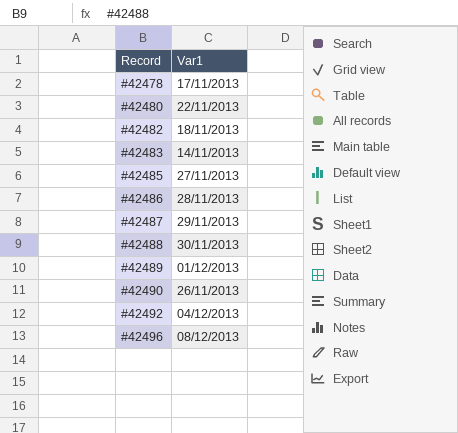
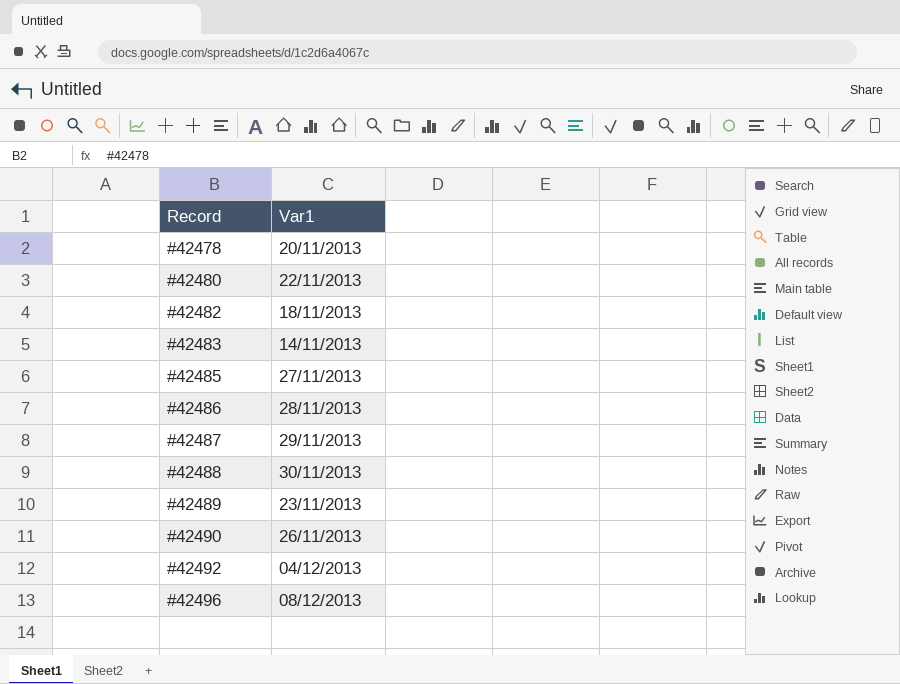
#42478 | Var1: 17/11/2013 -> 20/11/2013
#42489 | Var1: 01/12/2013 -> 23/11/2013

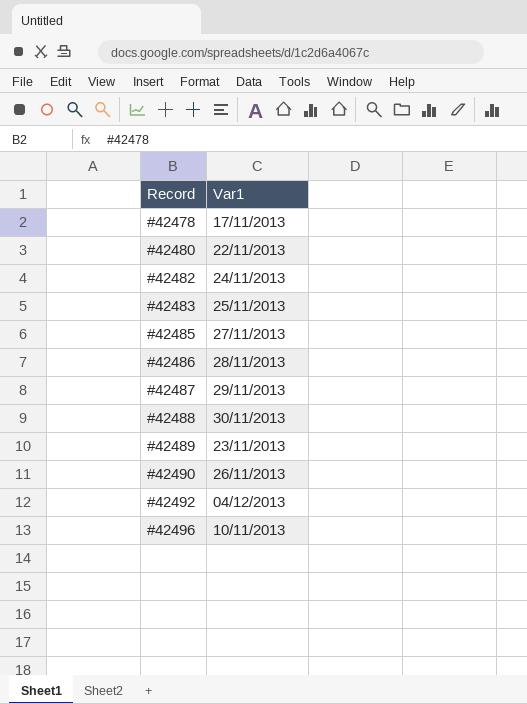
#42478 | Var1: 20/11/2013 -> 17/11/2013
#42482 | Var1: 18/11/2013 -> 24/11/2013
#42483 | Var1: 14/11/2013 -> 25/11/2013
#42496 | Var1: 08/12/2013 -> 10/11/2013

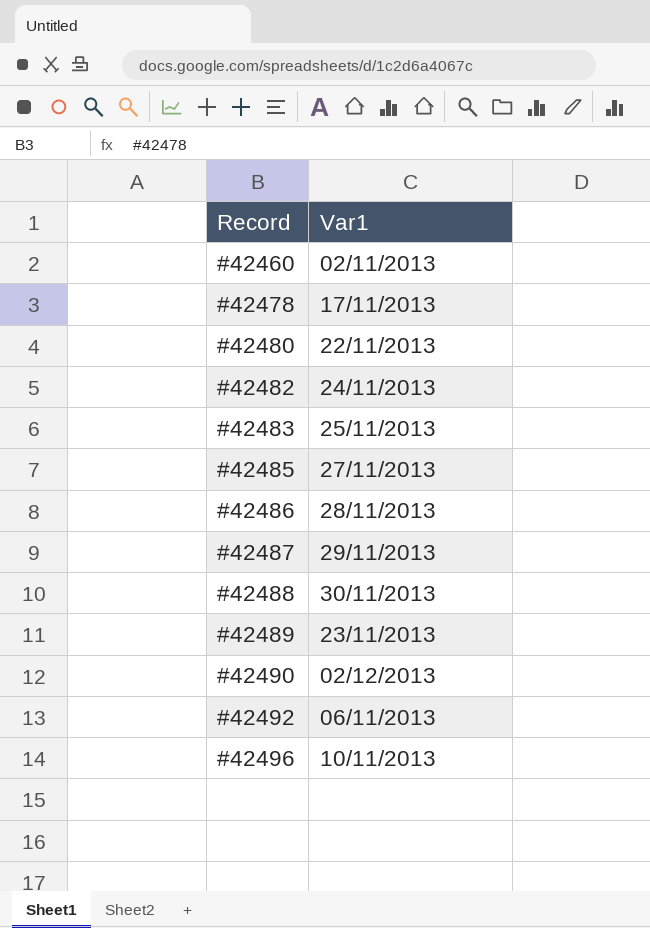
row #42460: none -> 02/11/2013
#42490 | Var1: 26/11/2013 -> 02/12/2013
#42492 | Var1: 04/12/2013 -> 06/11/2013

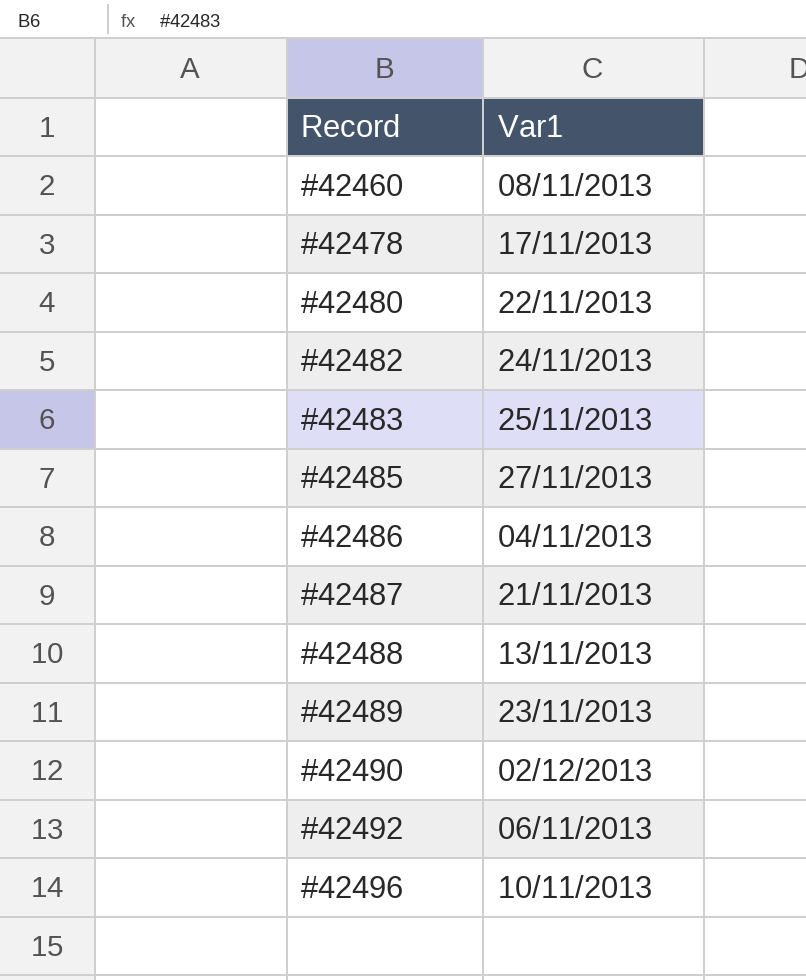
#42460 | Var1: 02/11/2013 -> 08/11/2013
#42486 | Var1: 28/11/2013 -> 04/11/2013
#42487 | Var1: 29/11/2013 -> 21/11/2013
#42488 | Var1: 30/11/2013 -> 13/11/2013

